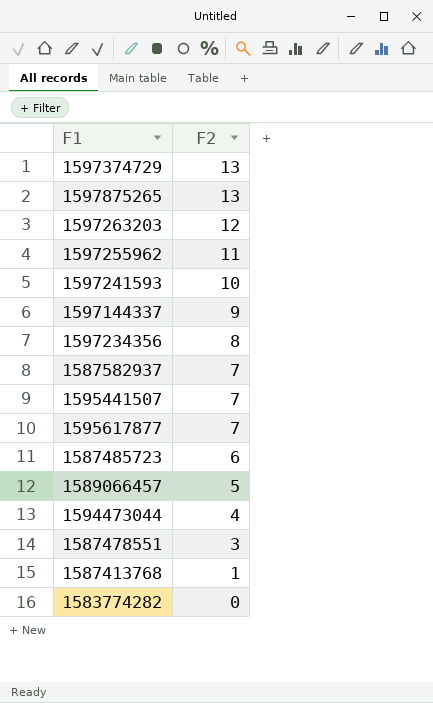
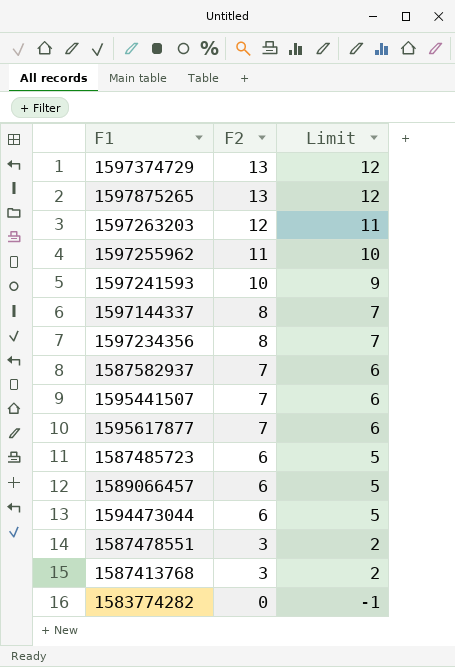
column Limit | formula: none -> [F2] - 1
1597144337 | F2: 9 -> 8
1589066457 | F2: 5 -> 6
1594473044 | F2: 4 -> 6
1587413768 | F2: 1 -> 3

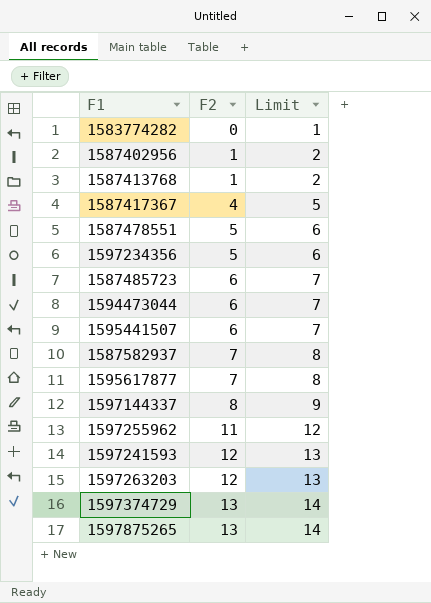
row order: F2 descending -> F2 ascending
column Limit | formula: [F2] - 1 -> [F2] + 1
row 1589066457: 6 | 5 -> none
row 1587402956: none -> 1 | 2
1587413768 | F2: 3 -> 1
row 1587417367: none -> 4 | 5
1587478551 | F2: 3 -> 5
1597234356 | F2: 8 -> 5
1595441507 | F2: 7 -> 6
1597241593 | F2: 10 -> 12

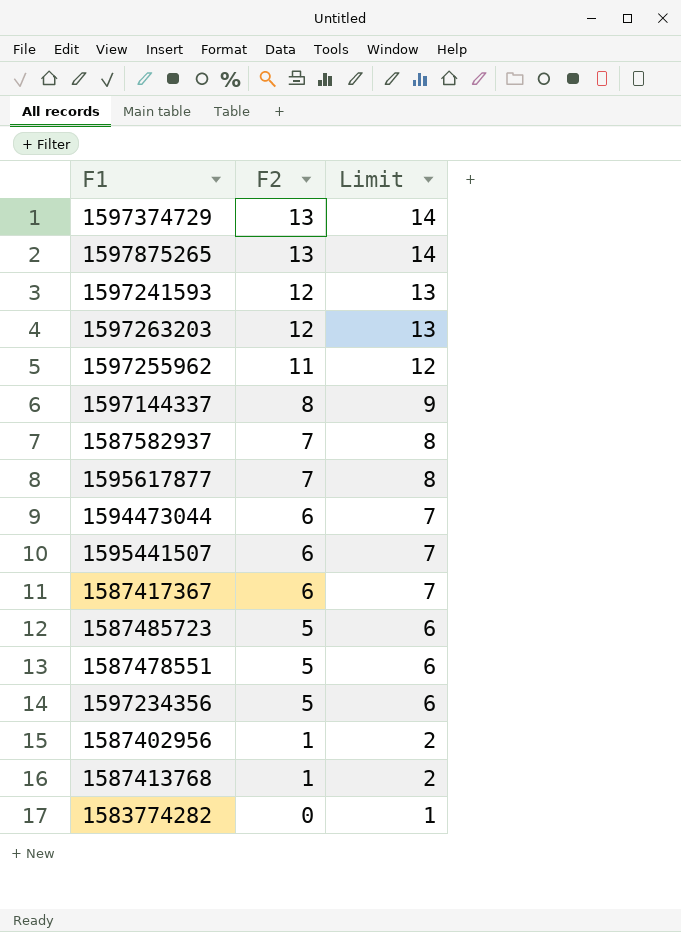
row order: F2 ascending -> F2 descending
1587417367 | F2: 4 -> 6
1587417367 | Limit: 5 -> 7
1587485723 | F2: 6 -> 5
1587485723 | Limit: 7 -> 6

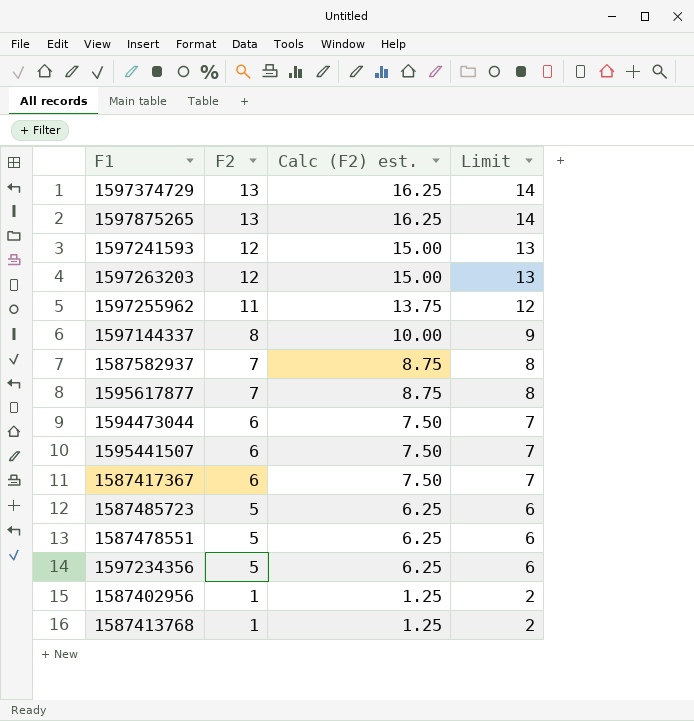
column Calc (F2) est. | formula: none -> [F2] * 1.25
row 1583774282: 0 | 1 -> none

